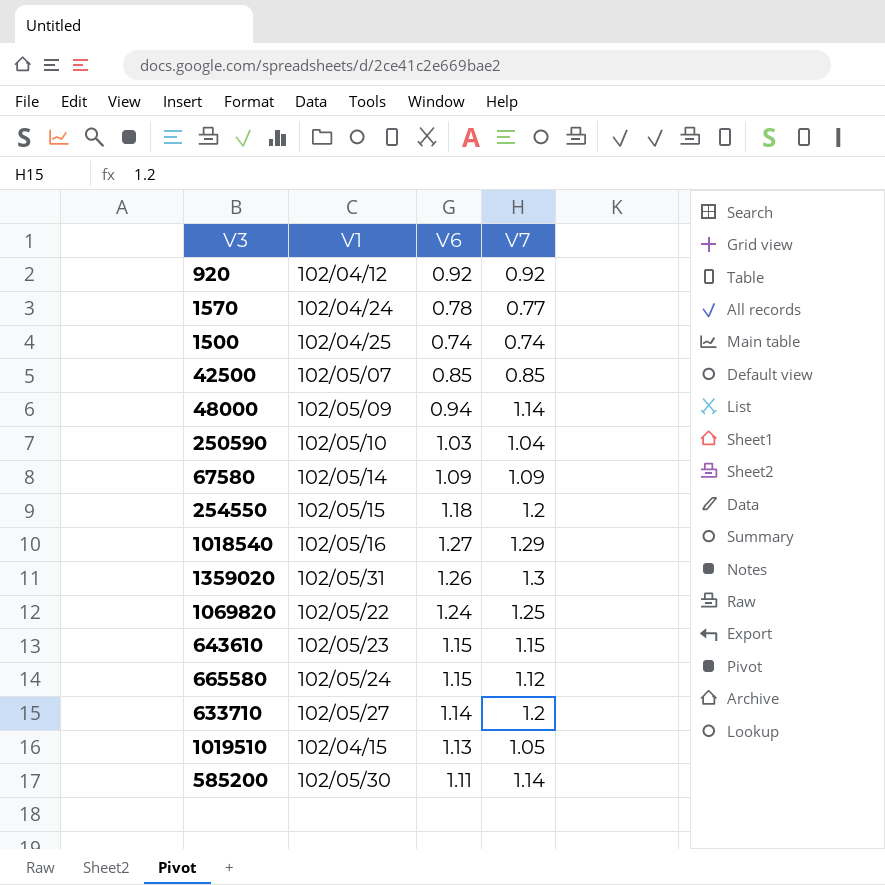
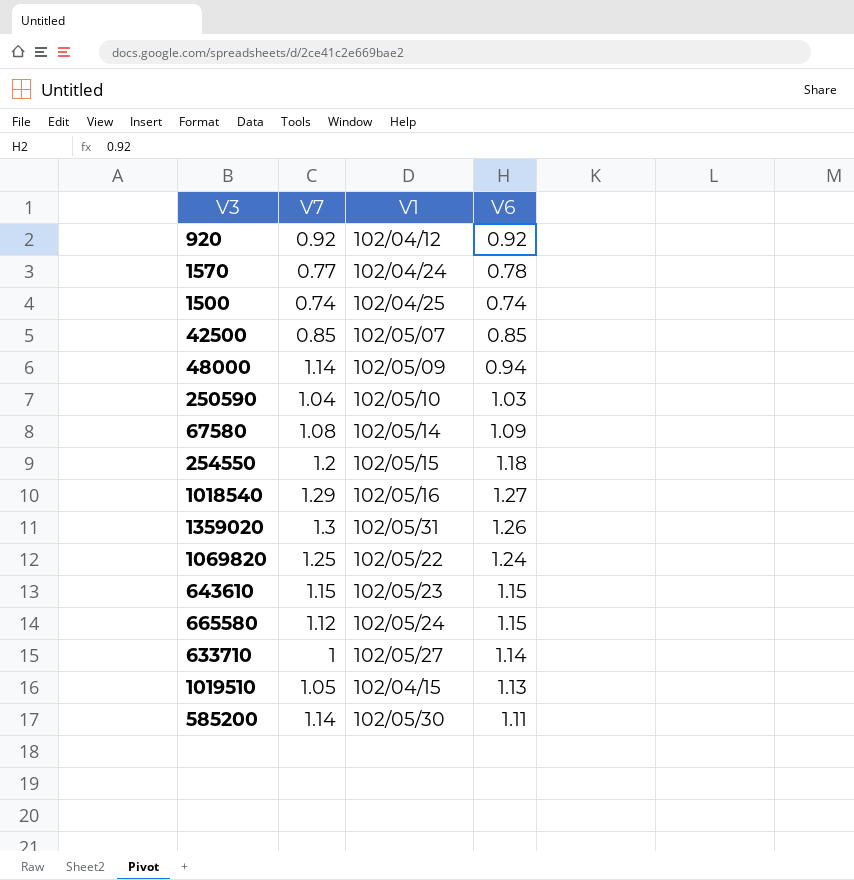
column V7 | position: 4 -> 2
67580 | V7: 1.09 -> 1.08
633710 | V7: 1.2 -> 1

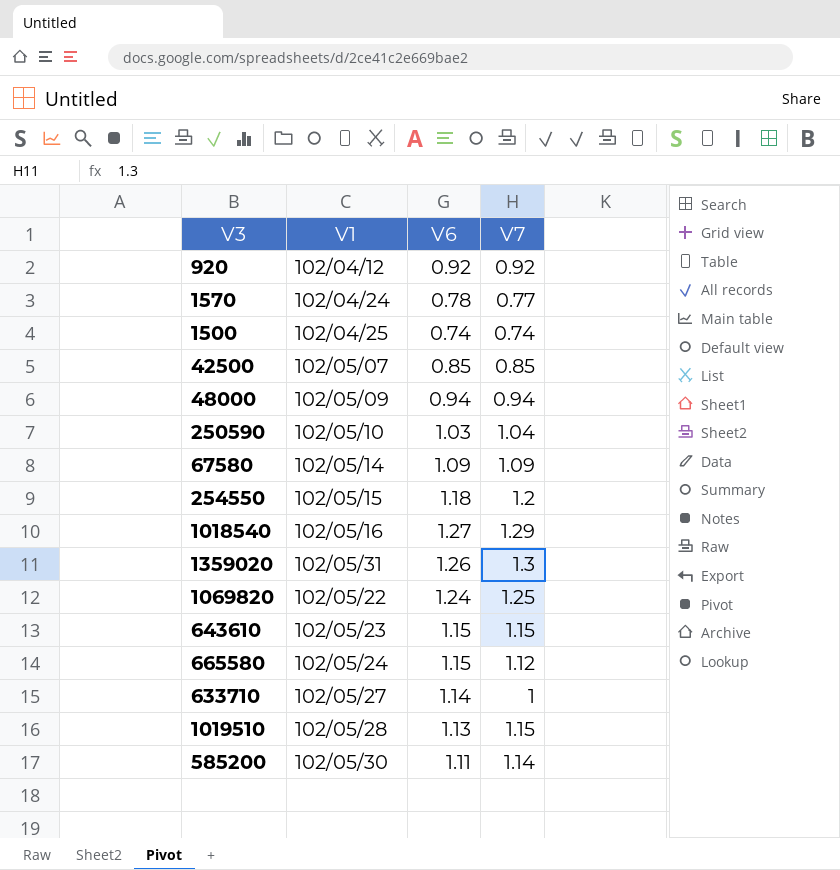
column V7 | position: 2 -> 4
48000 | V7: 1.14 -> 0.94
67580 | V7: 1.08 -> 1.09
1019510 | V1: 102/04/15 -> 102/05/28
1019510 | V7: 1.05 -> 1.15

